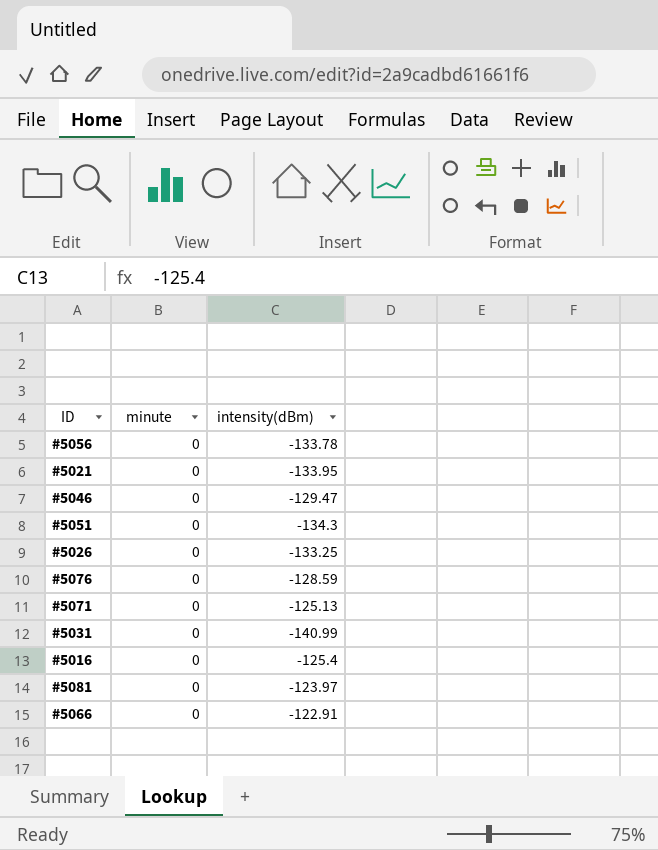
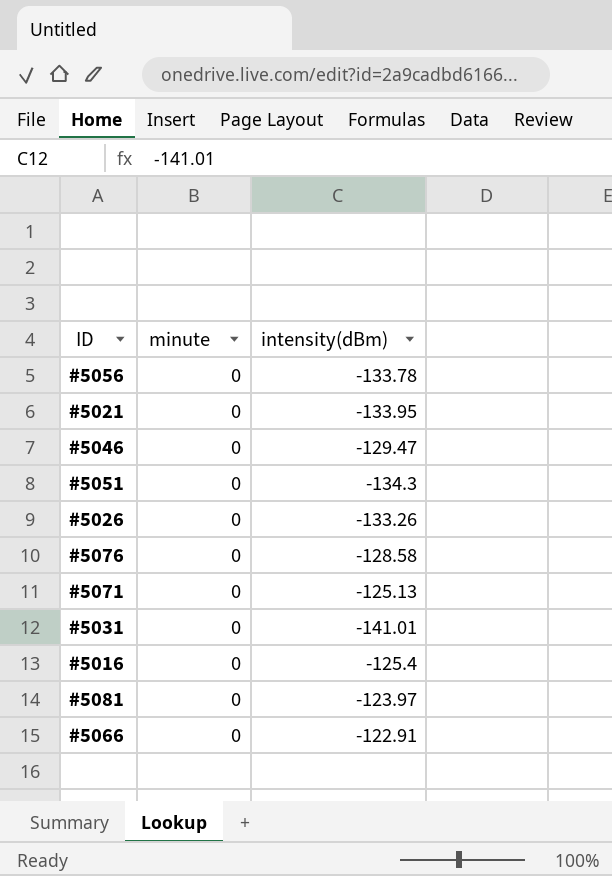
#5026 | intensity(dBm): -133.25 -> -133.26
#5076 | intensity(dBm): -128.59 -> -128.58
#5031 | intensity(dBm): -140.99 -> -141.01

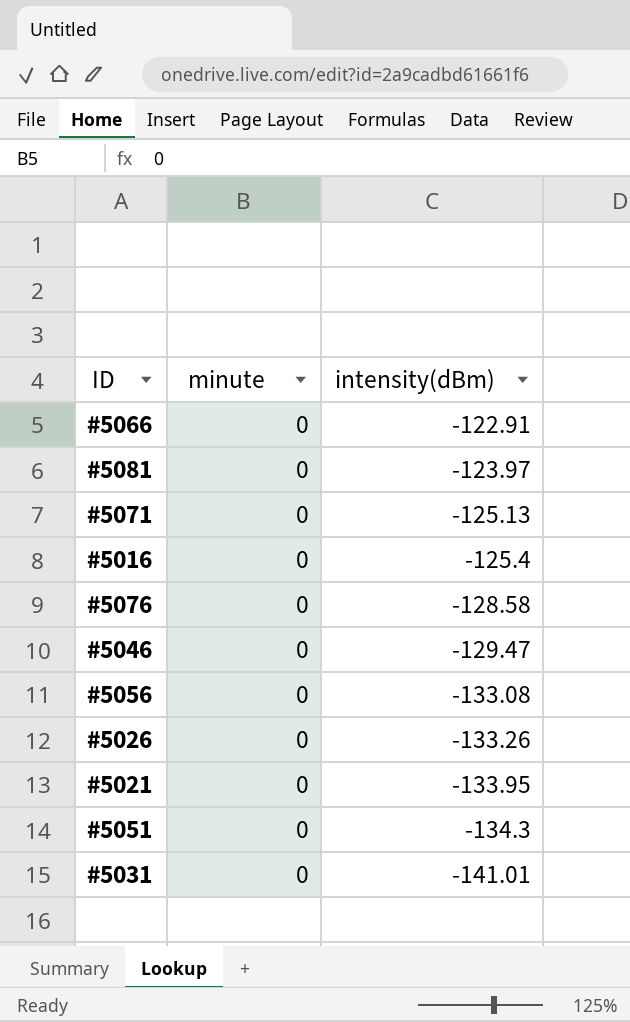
row order: none -> intensity(dBm) descending
#5056 | intensity(dBm): -133.78 -> -133.08

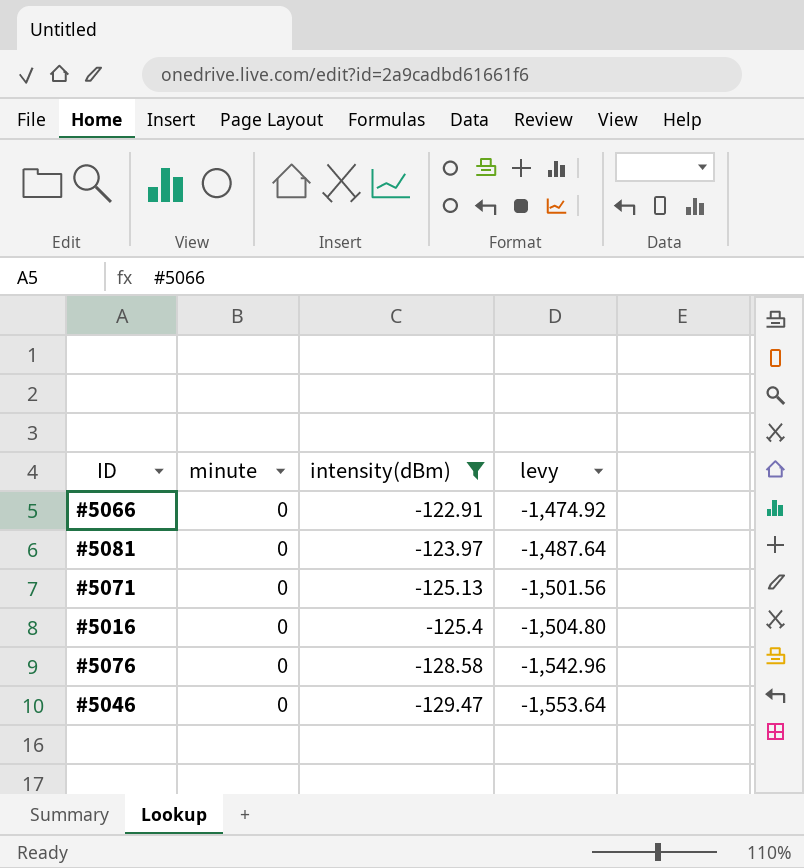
filter: none -> intensity(dBm) >= -129.47
column levy | formula: none -> [intensity(dBm)] * 12

